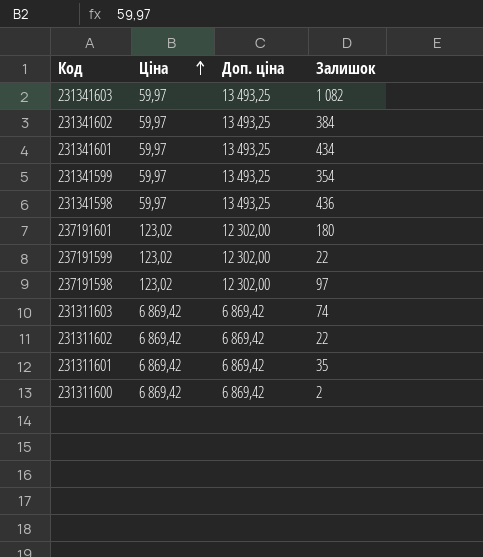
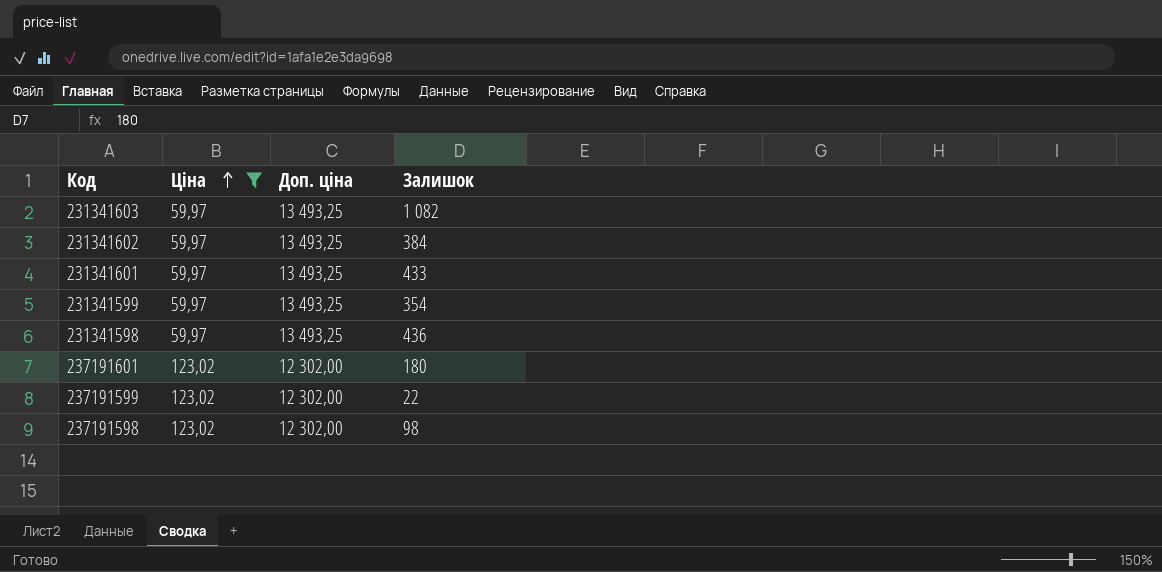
filter: none -> Ціна != 6 869,42
231341601 | Залишок: 434 -> 433
237191598 | Залишок: 97 -> 98

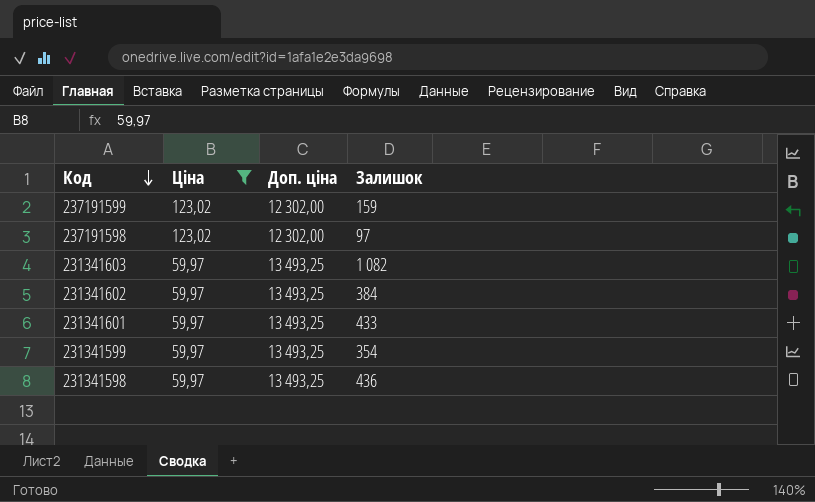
row order: Ціна ascending -> Код descending
row 237191601: 123,02 | 12 302,00 | 180 -> none
237191599 | Залишок: 22 -> 159
237191598 | Залишок: 98 -> 97

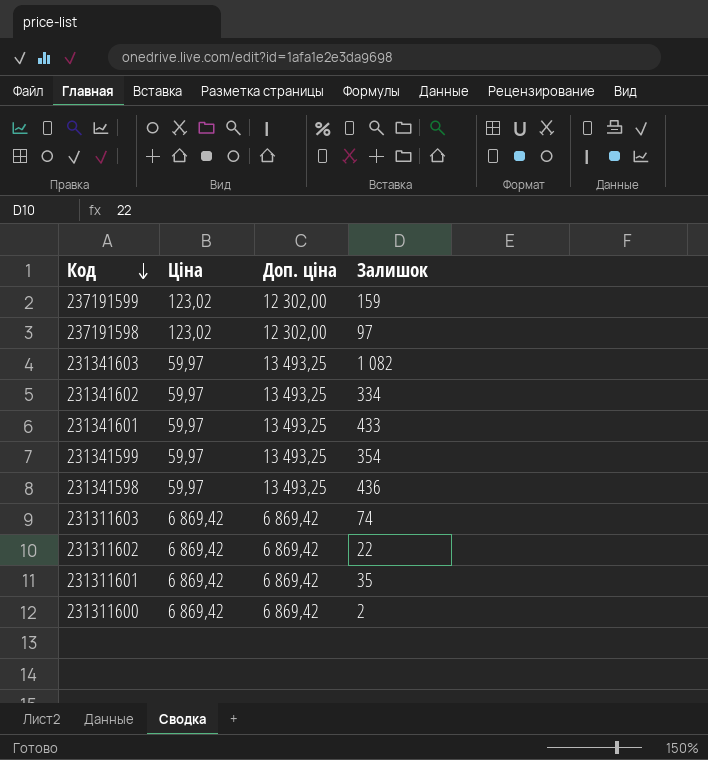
filter: Ціна != 6 869,42 -> none
231341602 | Залишок: 384 -> 334

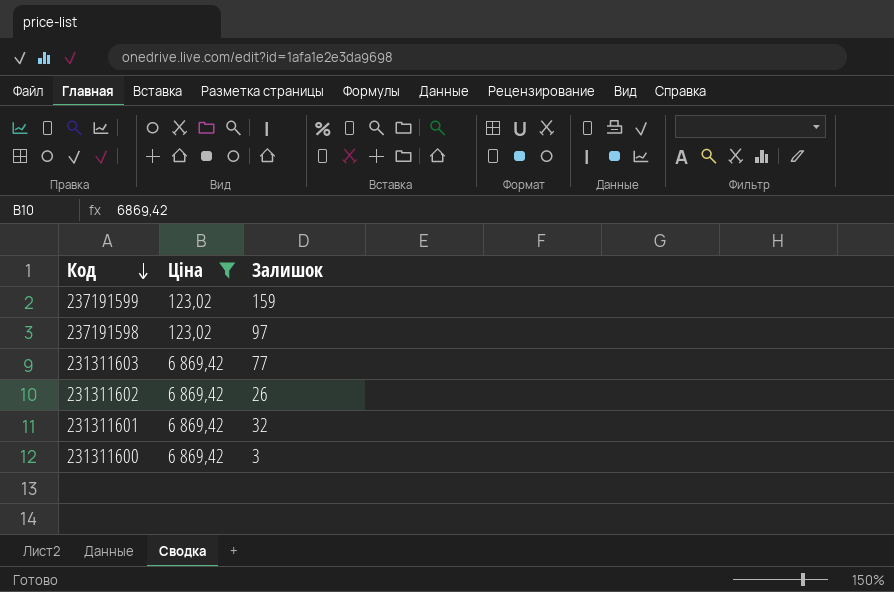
filter: none -> Ціна != 59,97
column Доп. ціна | position: 3 -> none
231311603 | Залишок: 74 -> 77
231311602 | Залишок: 22 -> 26
231311601 | Залишок: 35 -> 32
231311600 | Залишок: 2 -> 3

